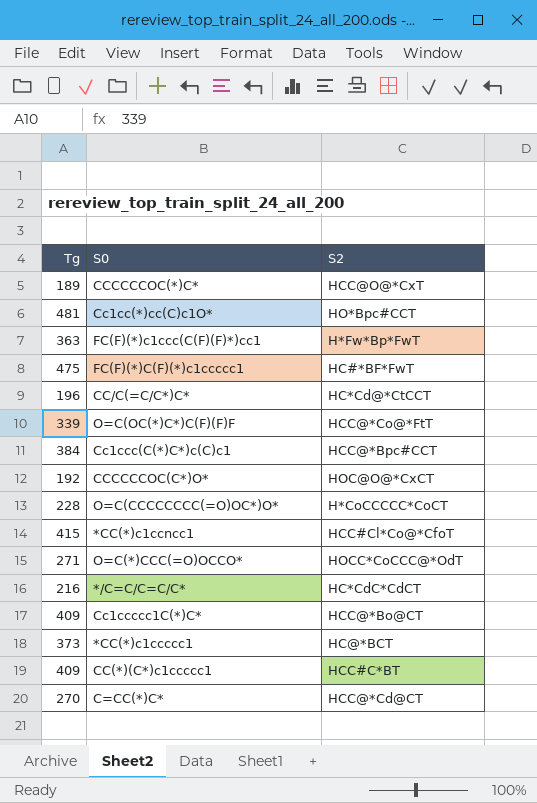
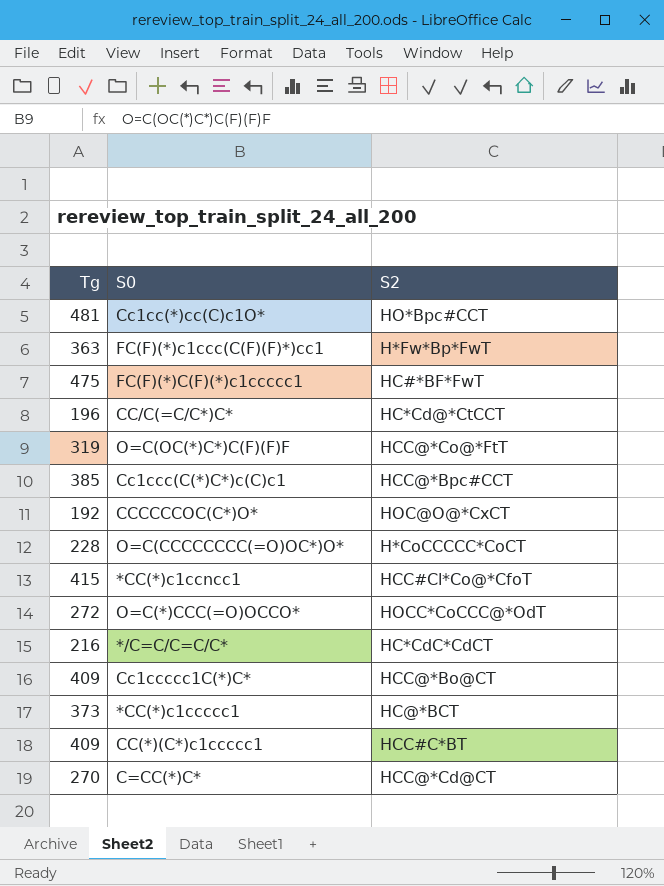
row CCCCCCOC(*)C*: 189 | HCC@O@*CxT -> none
O=C(OC(*)C*)C(F)(F)F | Tg: 339 -> 319
Cc1ccc(C(*)C*)c(C)c1 | Tg: 384 -> 385
O=C(*)CCC(=O)OCCO* | Tg: 271 -> 272

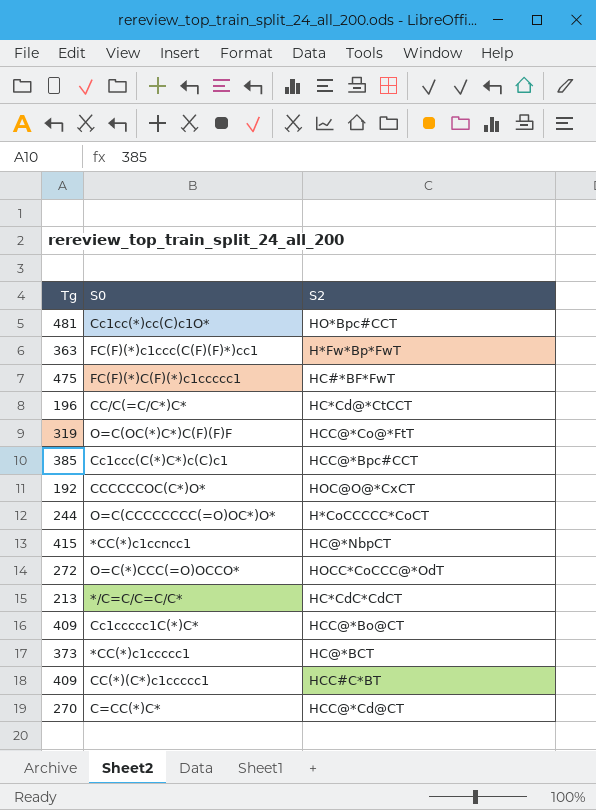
O=C(CCCCCCCC(=O)OC*)O* | Tg: 228 -> 244
*CC(*)c1ccncc1 | S2: HCC#Cl*Co@*CfoT -> HC@*NbpCT
*/C=C/C=C/C* | Tg: 216 -> 213

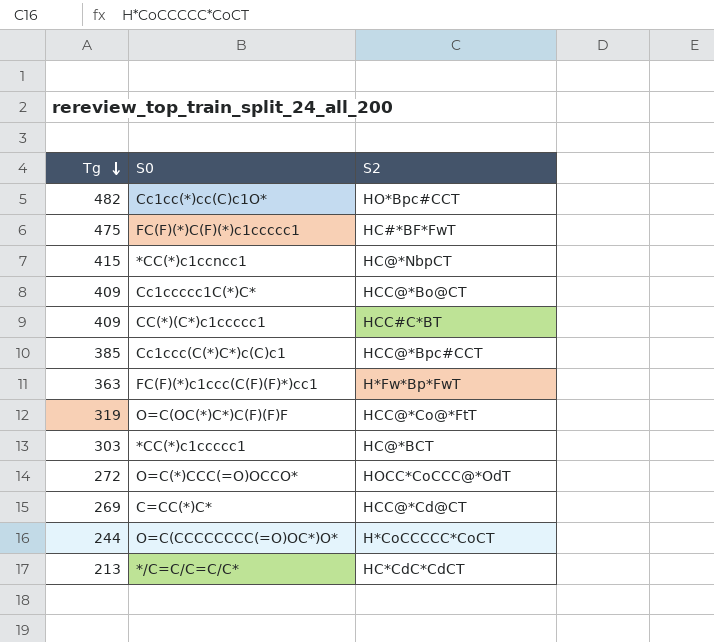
row order: none -> Tg descending
row CC/C(=C/C*)C*: 196 | HC*Cd@*CtCCT -> none
row CCCCCCOC(C*)O*: 192 | HOC@O@*CxCT -> none
Cc1cc(*)cc(C)c1O* | Tg: 481 -> 482
*CC(*)c1ccccc1 | Tg: 373 -> 303
C=CC(*)C* | Tg: 270 -> 269

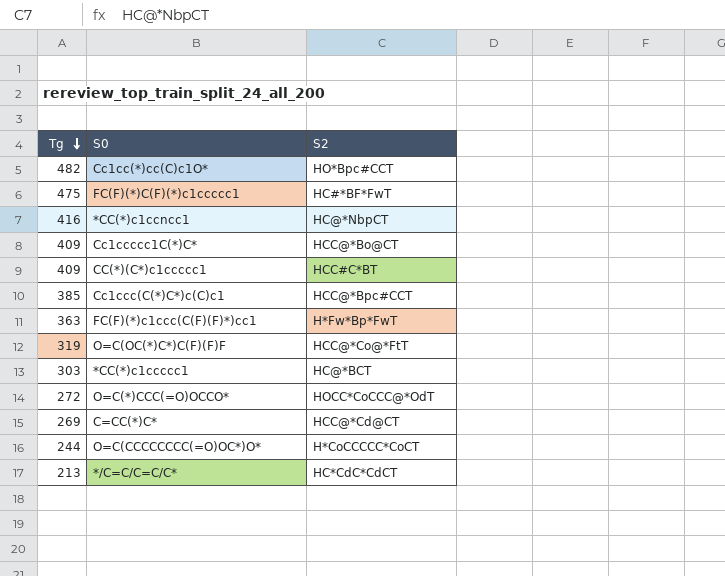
*CC(*)c1ccncc1 | Tg: 415 -> 416

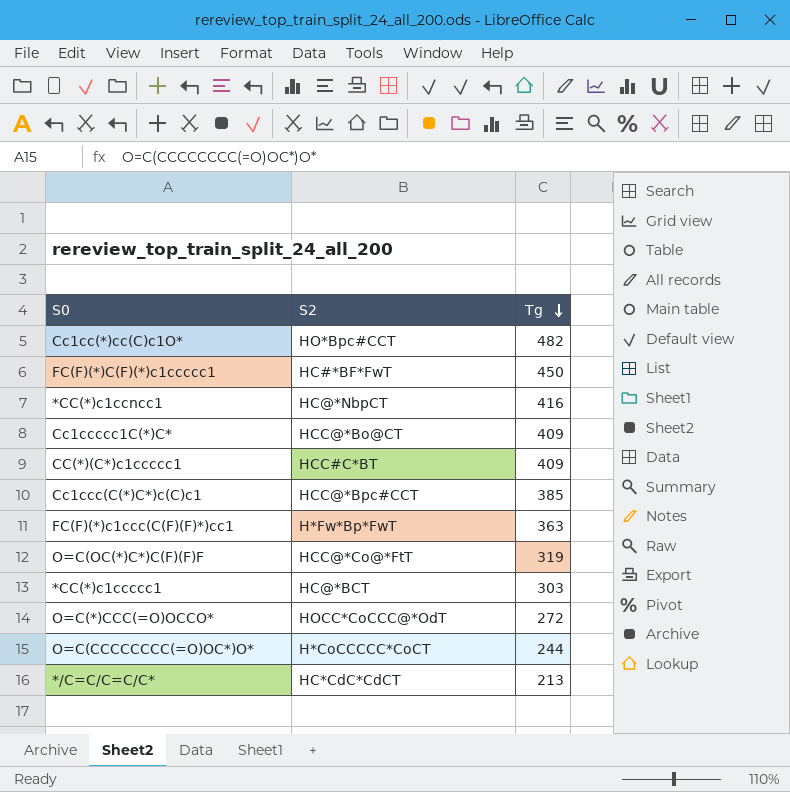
column Tg | position: 1 -> 3
row C=CC(*)C*: 269 | HCC@*Cd@CT -> none
FC(F)(*)C(F)(*)c1ccccc1 | Tg: 475 -> 450

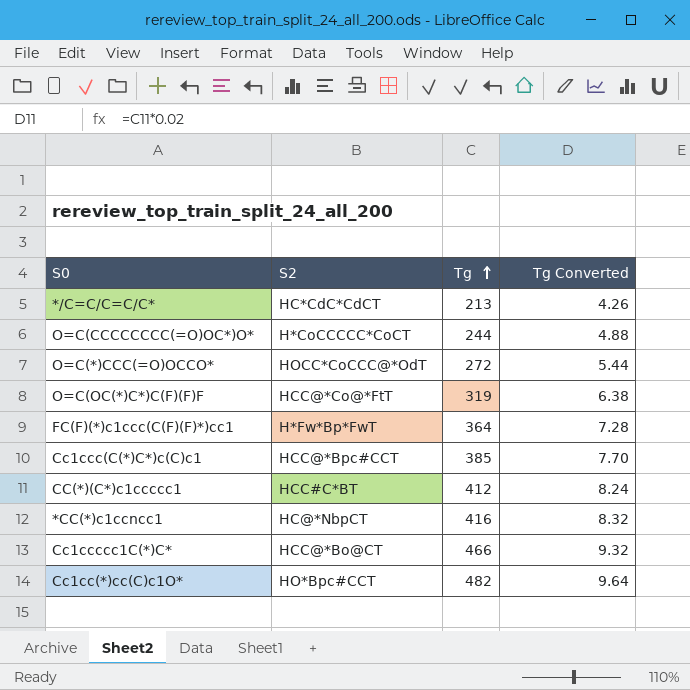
row order: Tg descending -> Tg ascending
column Tg Converted | formula: none -> [Tg] * 0.02
row FC(F)(*)C(F)(*)c1ccccc1: HC#*BF*FwT | 450 -> none
row *CC(*)c1ccccc1: HC@*BCT | 303 -> none
FC(F)(*)c1ccc(C(F)(F)*)cc1 | Tg: 363 -> 364
CC(*)(C*)c1ccccc1 | Tg: 409 -> 412
Cc1ccccc1C(*)C* | Tg: 409 -> 466

